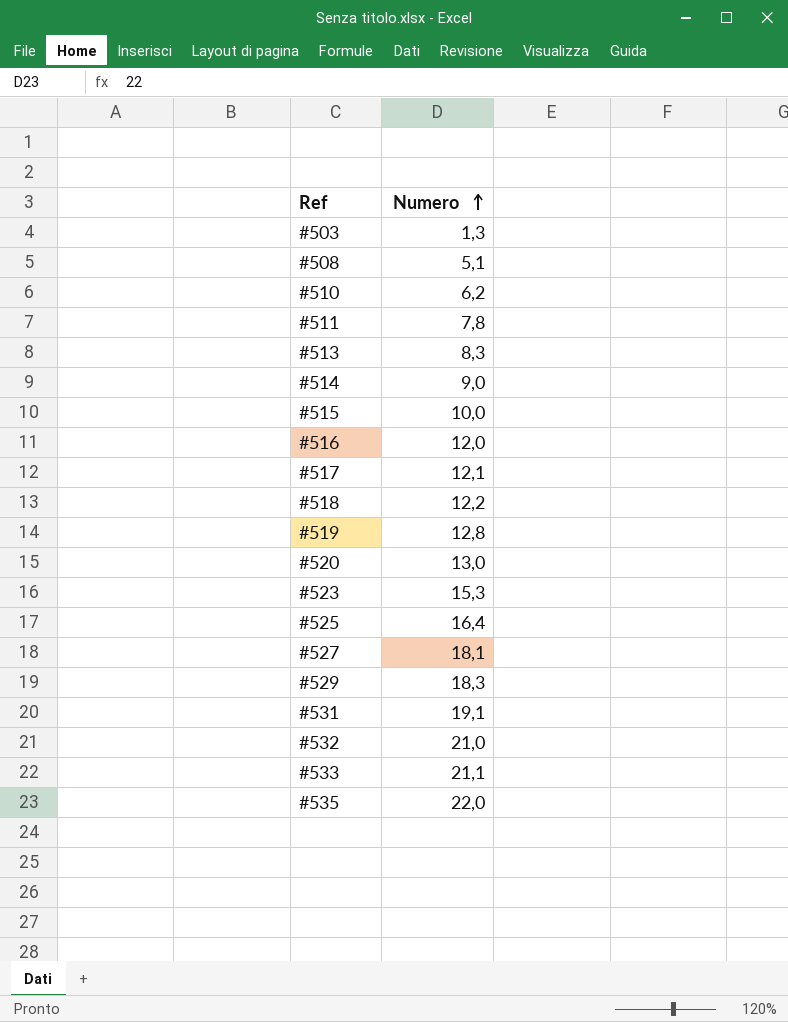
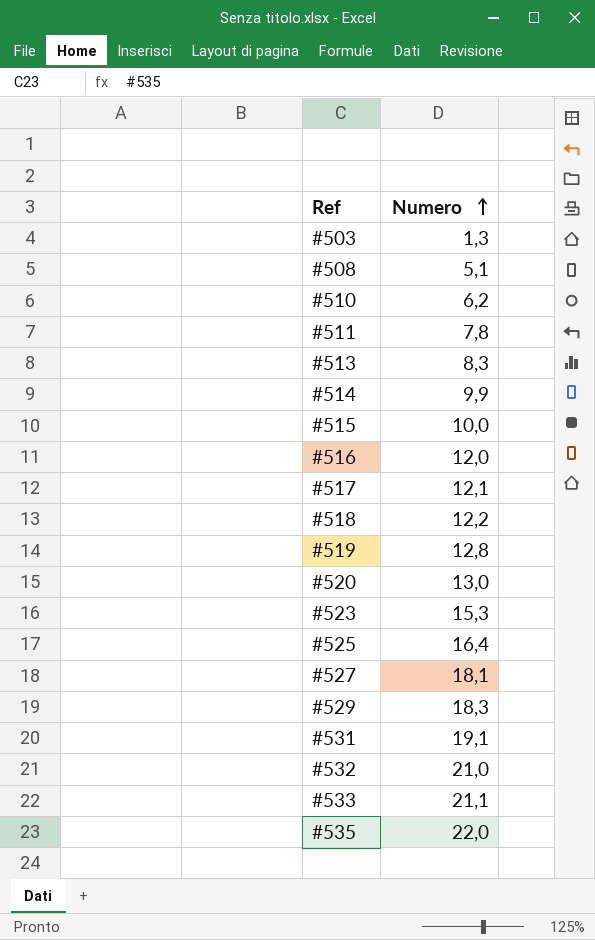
#514 | Numero: 9,0 -> 9,9

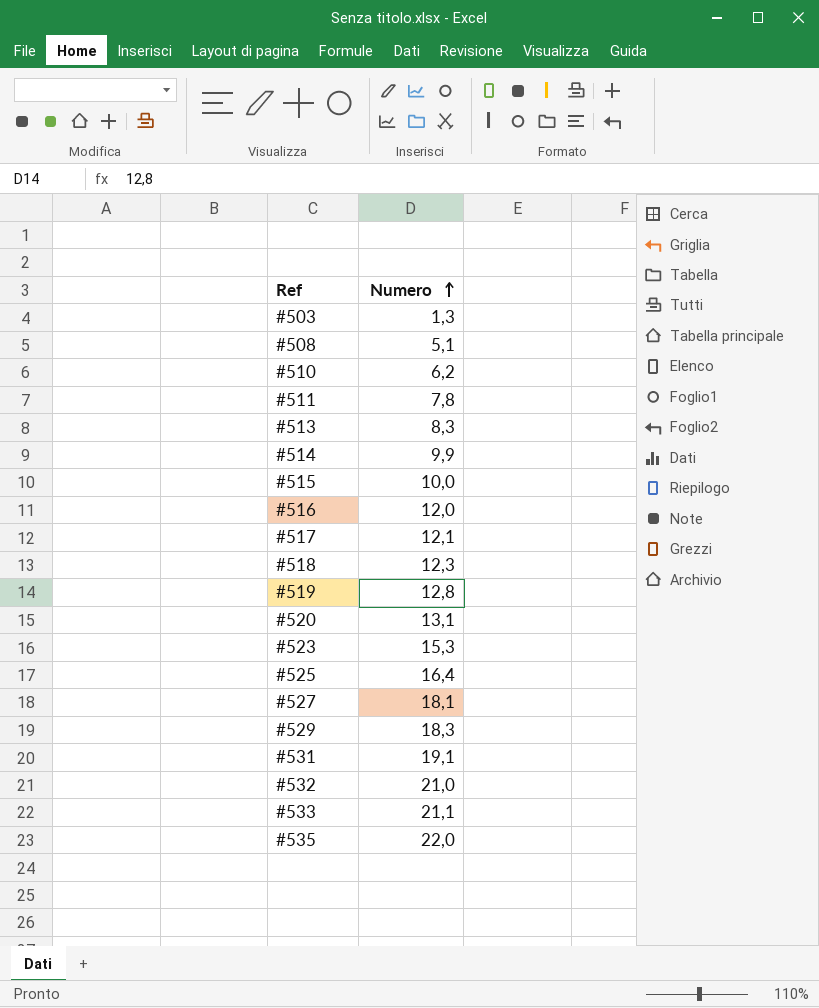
#518 | Numero: 12,2 -> 12,3
#520 | Numero: 13,0 -> 13,1

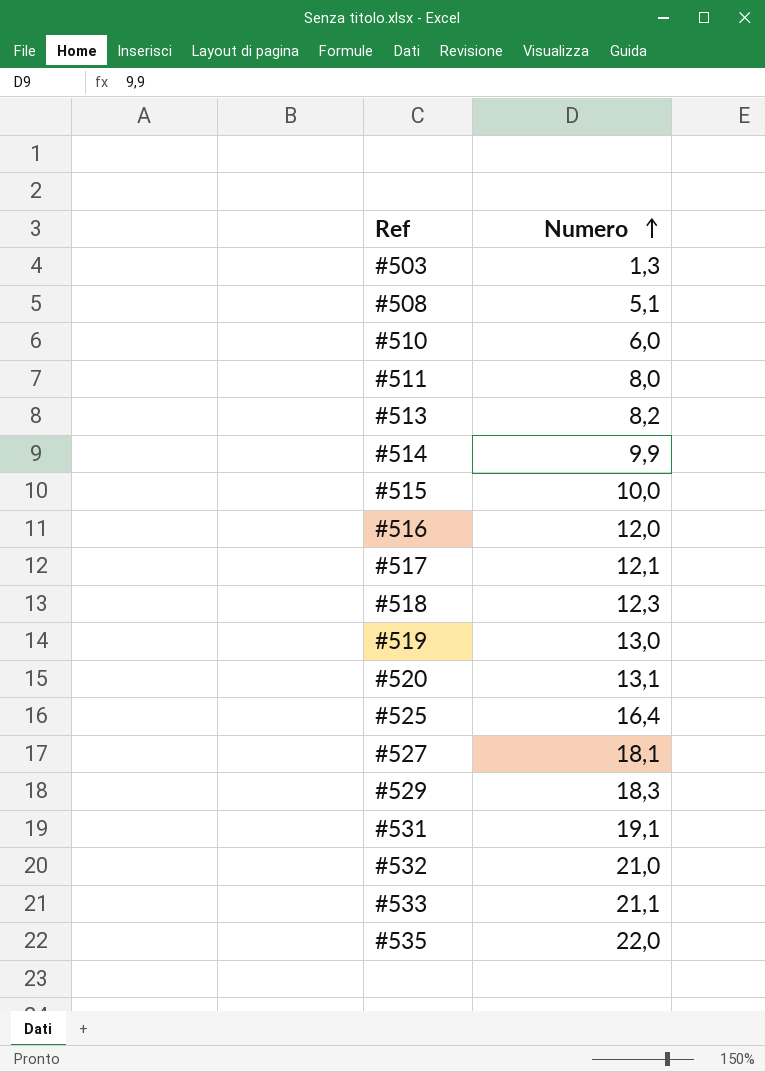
row #523: 15,3 -> none
#510 | Numero: 6,2 -> 6,0
#511 | Numero: 7,8 -> 8,0
#513 | Numero: 8,3 -> 8,2
#519 | Numero: 12,8 -> 13,0

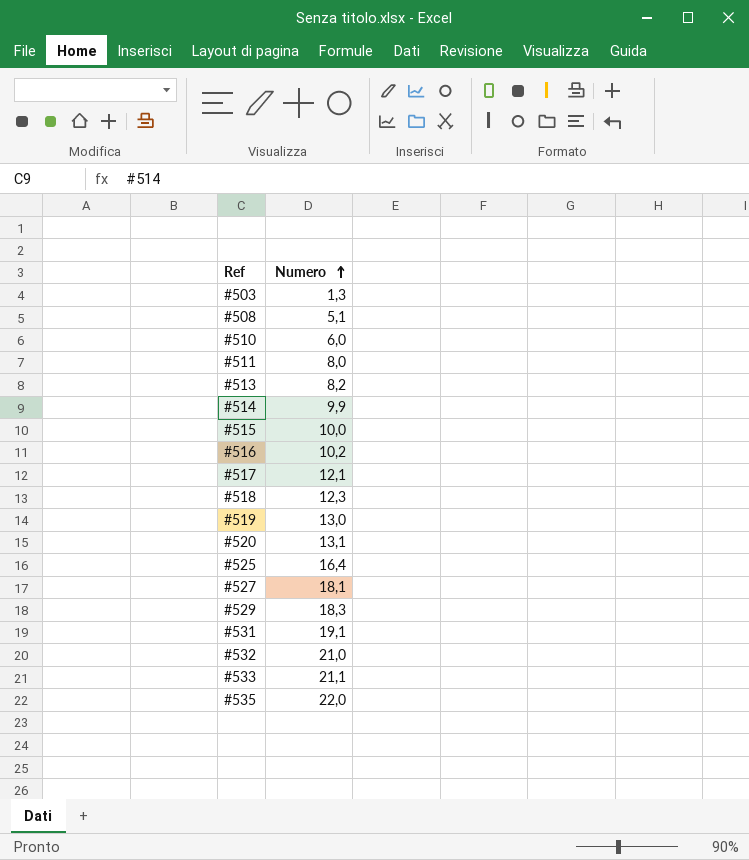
#516 | Numero: 12,0 -> 10,2

